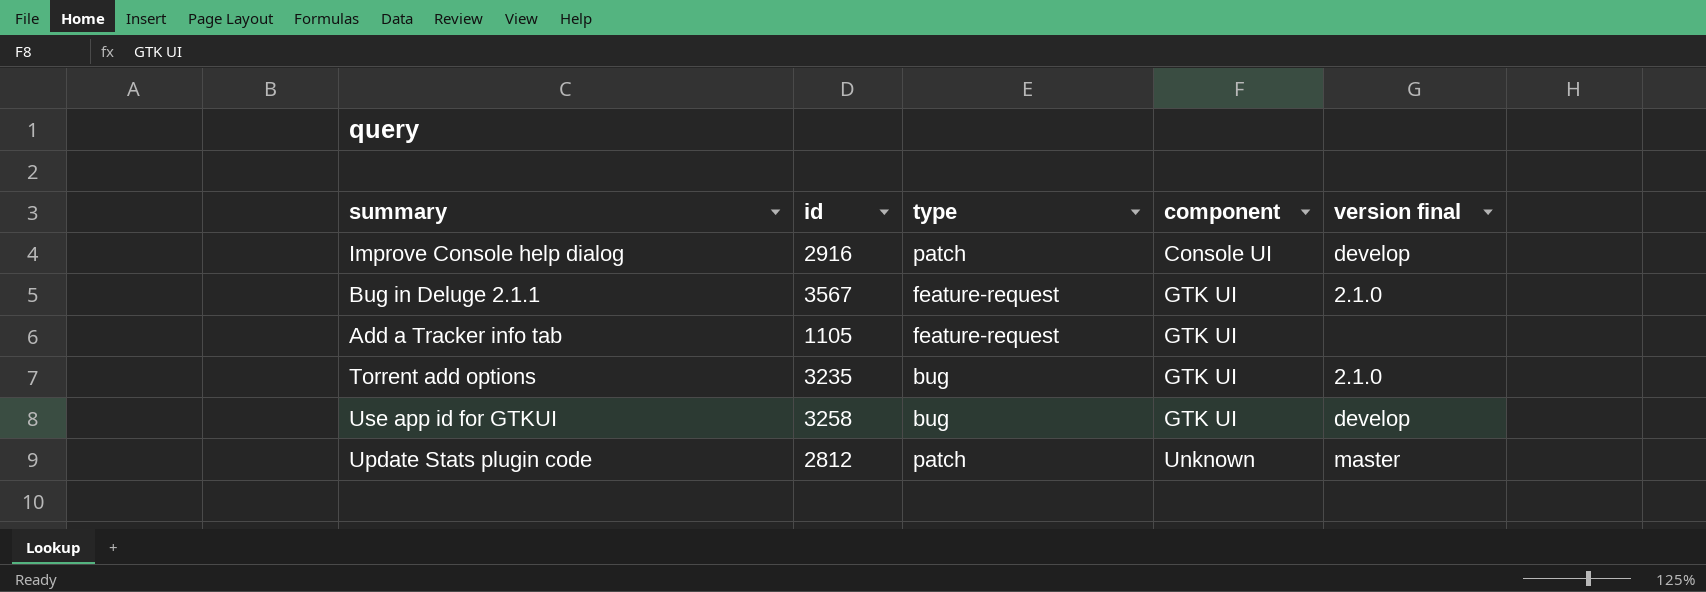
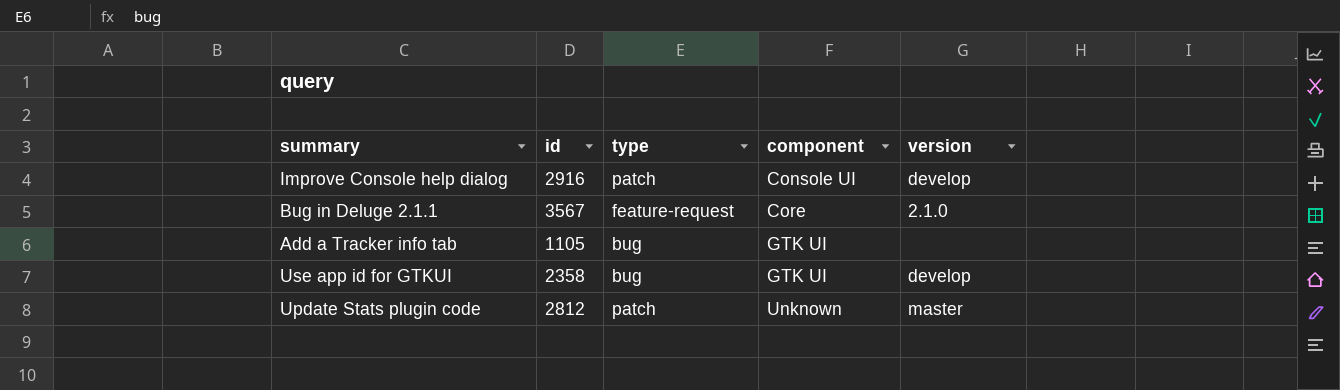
column name: version final -> version
row Torrent add options: 3235 | bug | GTK UI | 2.1.0 -> none
Bug in Deluge 2.1.1 | component: GTK UI -> Core
Add a Tracker info tab | type: feature-request -> bug
Use app id for GTKUI | id: 3258 -> 2358

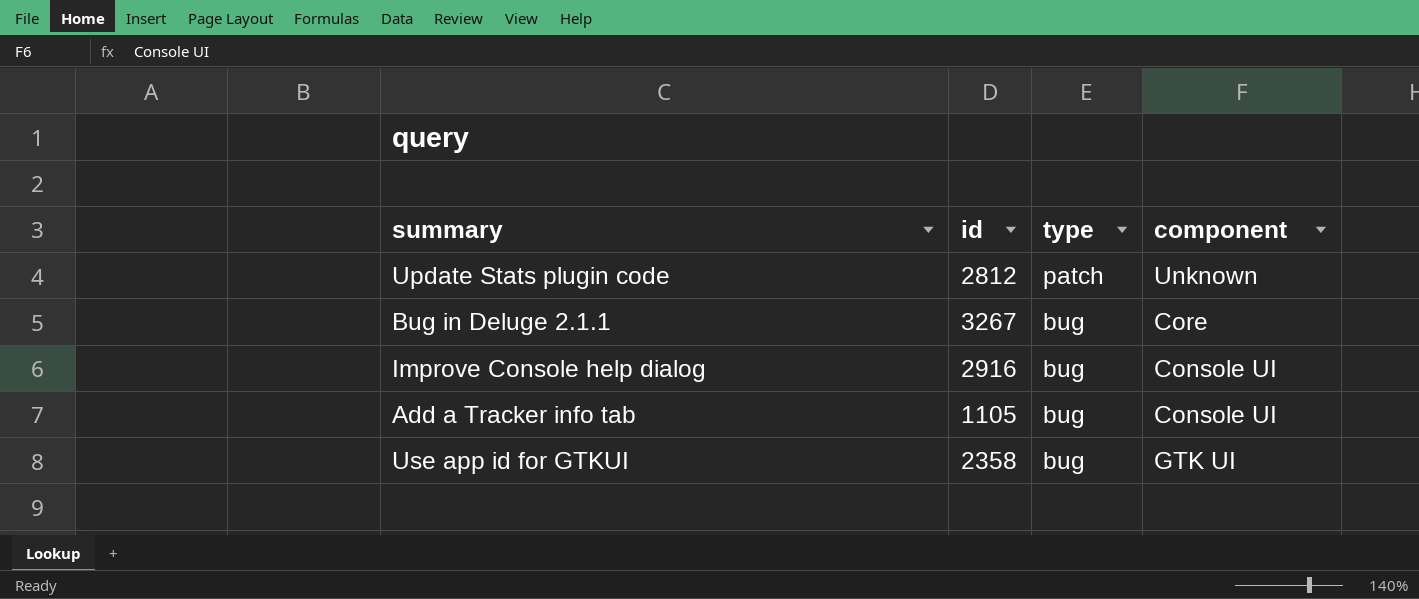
row order: component ascending -> type descending
column version | position: 5 -> none
Bug in Deluge 2.1.1 | id: 3567 -> 3267
Bug in Deluge 2.1.1 | type: feature-request -> bug
Improve Console help dialog | type: patch -> bug
Add a Tracker info tab | component: GTK UI -> Console UI

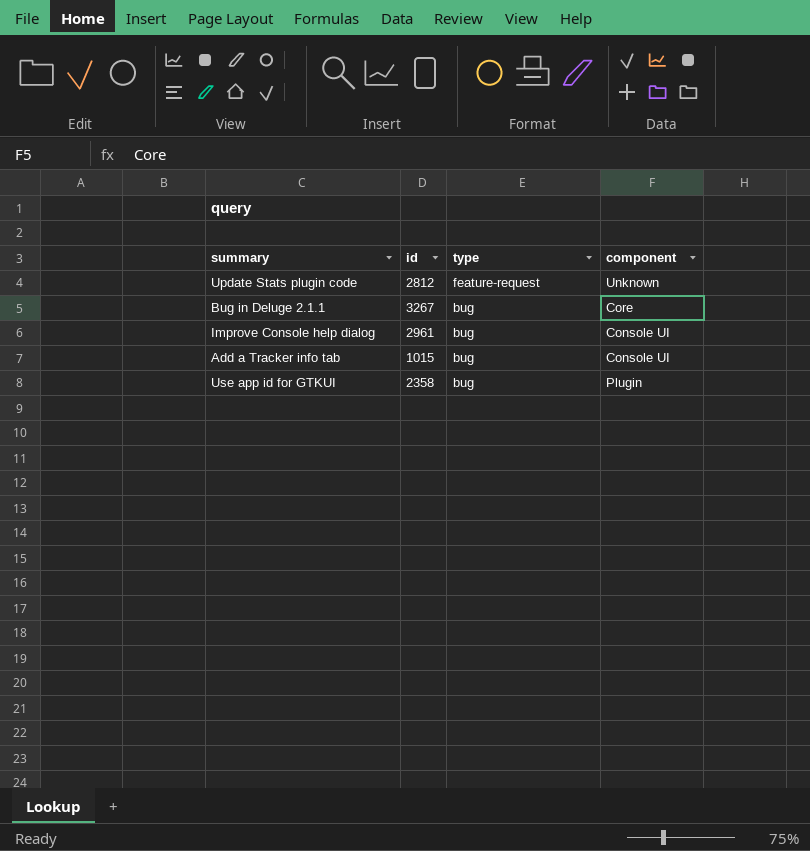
Update Stats plugin code | type: patch -> feature-request
Improve Console help dialog | id: 2916 -> 2961
Add a Tracker info tab | id: 1105 -> 1015
Use app id for GTKUI | component: GTK UI -> Plugin

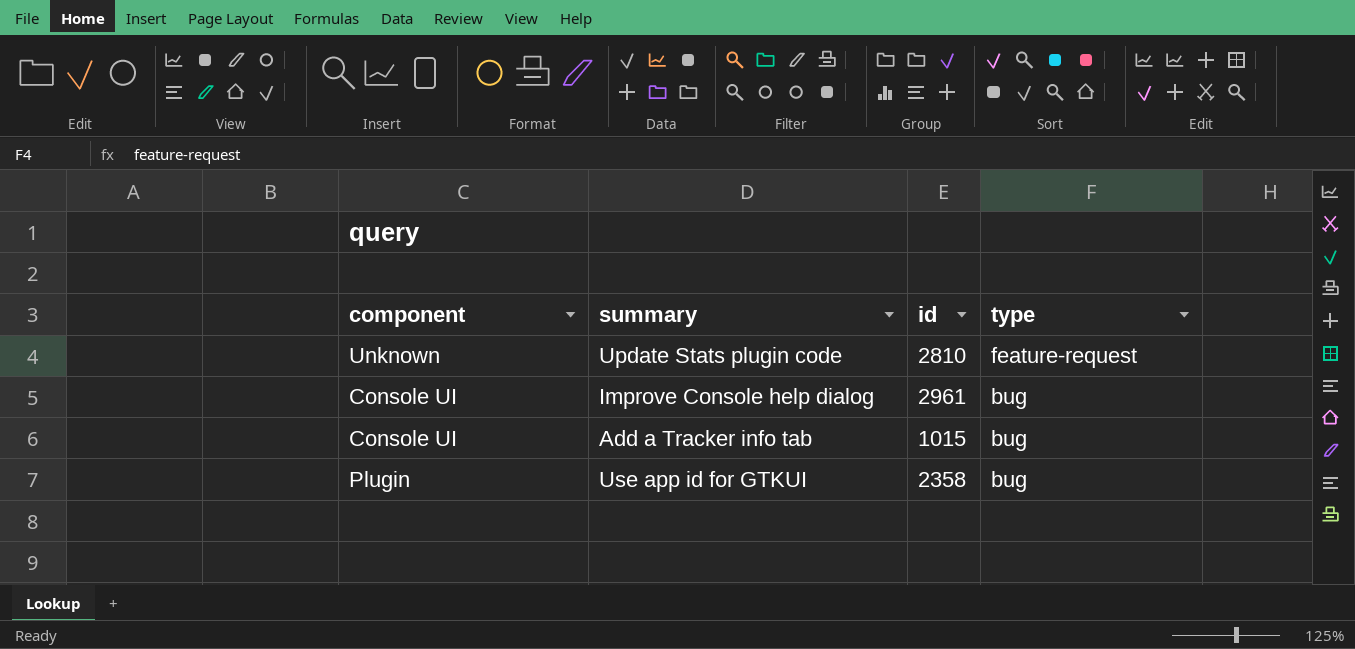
column component | position: 4 -> 1
row Bug in Deluge 2.1.1: 3267 | bug | Core -> none
Update Stats plugin code | id: 2812 -> 2810

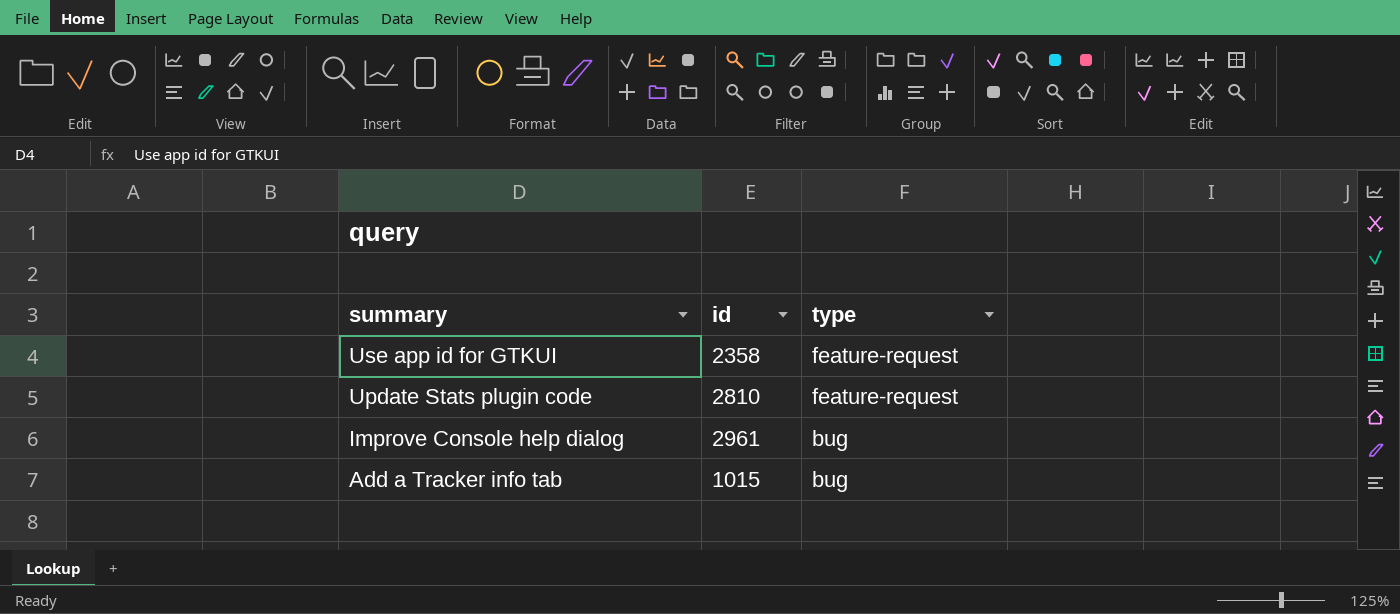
row order: type descending -> summary descending
column component | position: 1 -> none
Use app id for GTKUI | type: bug -> feature-request

